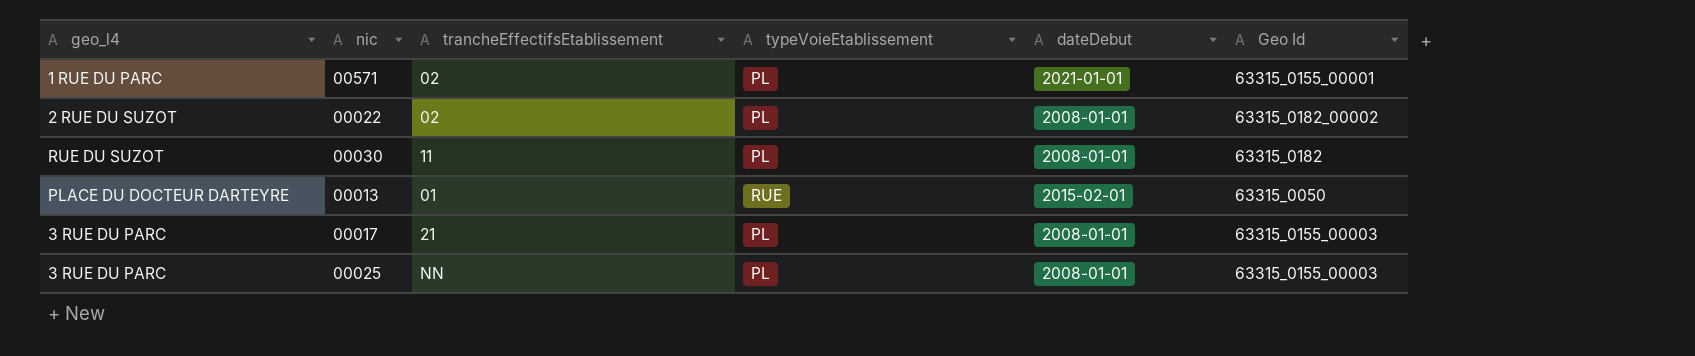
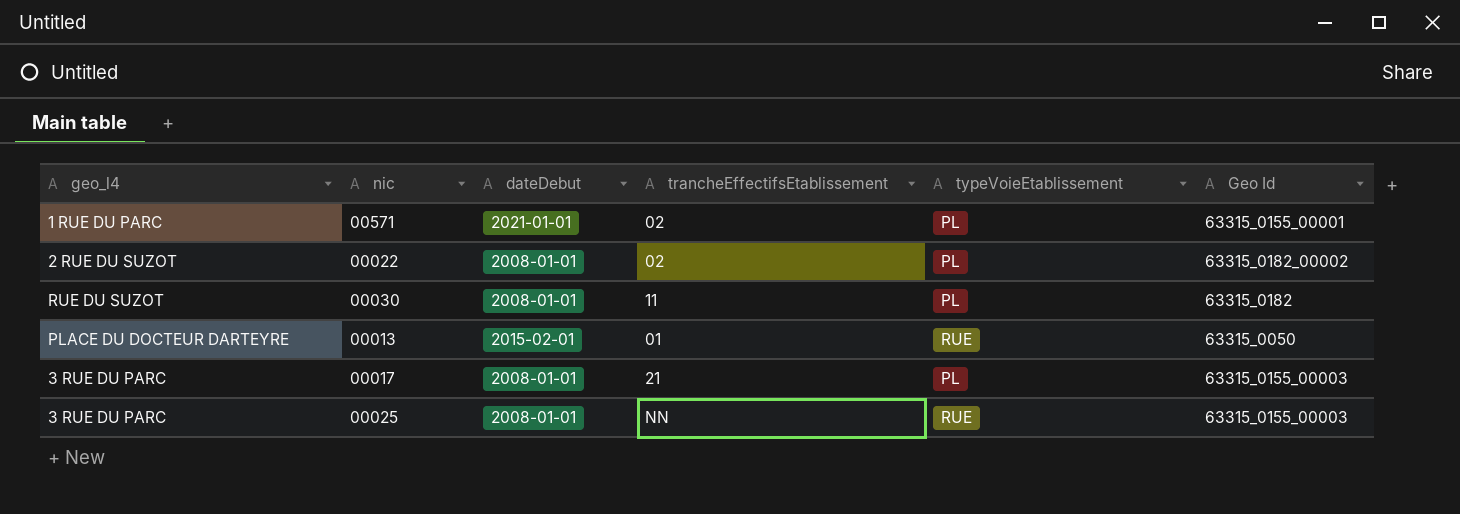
column dateDebut | position: 5 -> 3
00025 | typeVoieEtablissement: PL -> RUE

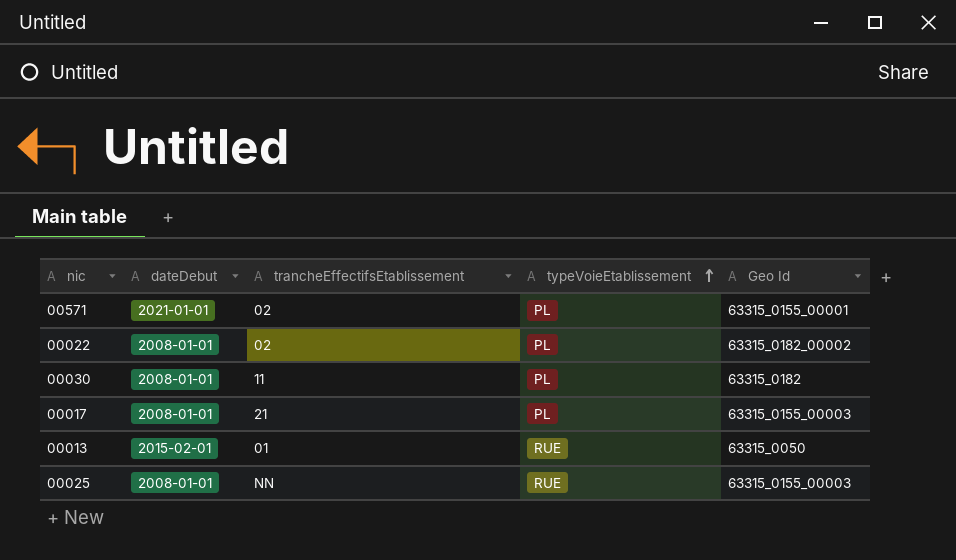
row order: none -> typeVoieEtablissement ascending
column geo_l4 | position: 1 -> none

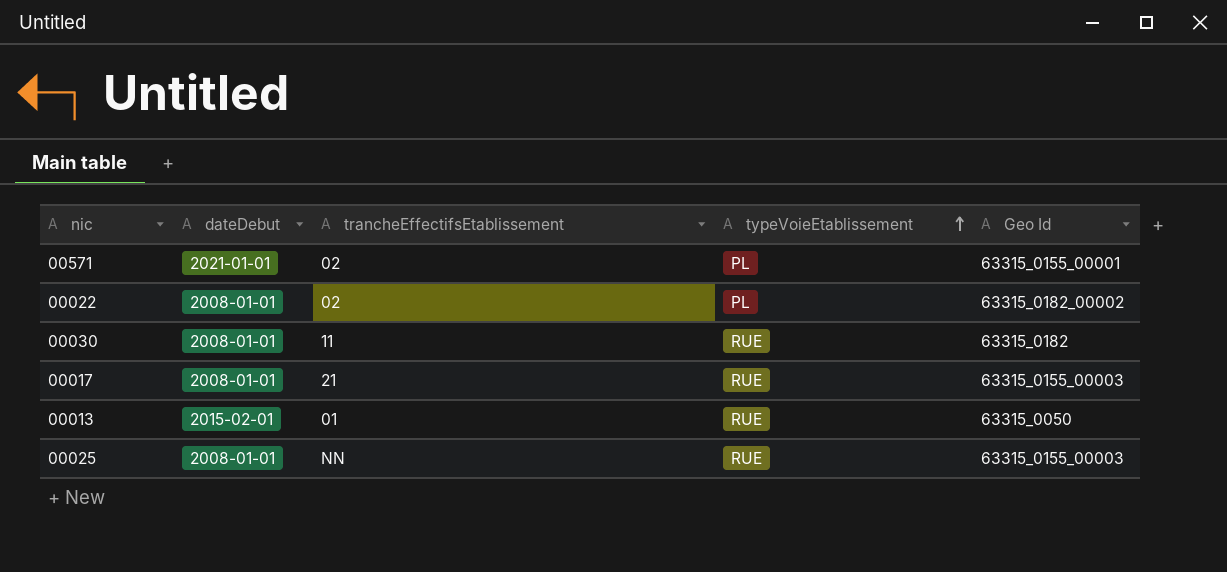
00030 | typeVoieEtablissement: PL -> RUE
00017 | typeVoieEtablissement: PL -> RUE

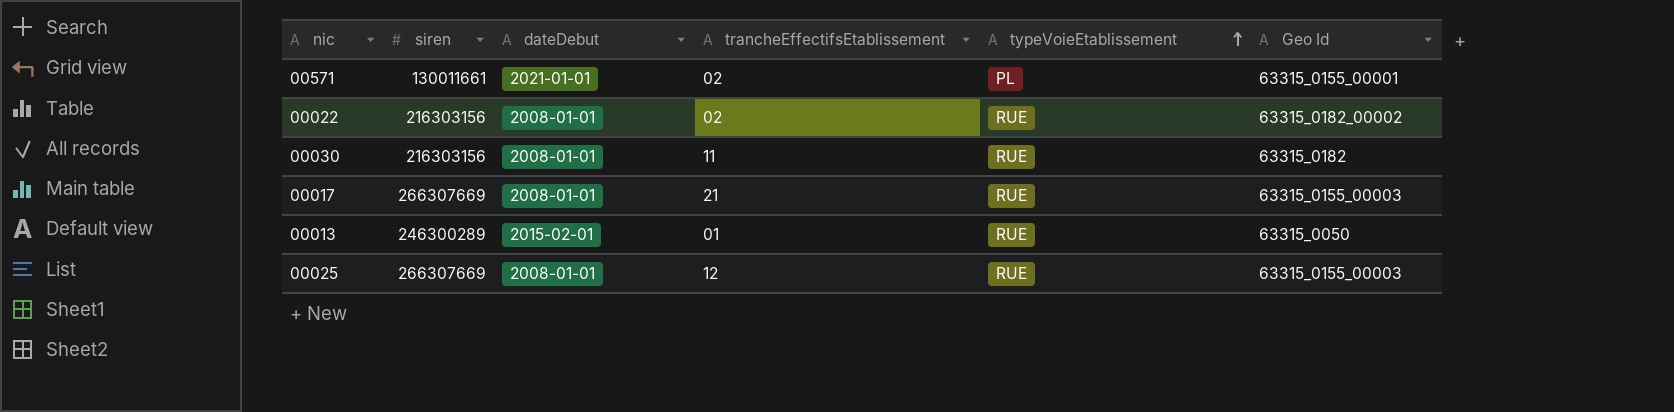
column siren | position: none -> 2
00022 | typeVoieEtablissement: PL -> RUE
00025 | trancheEffectifsEtablissement: NN -> 12

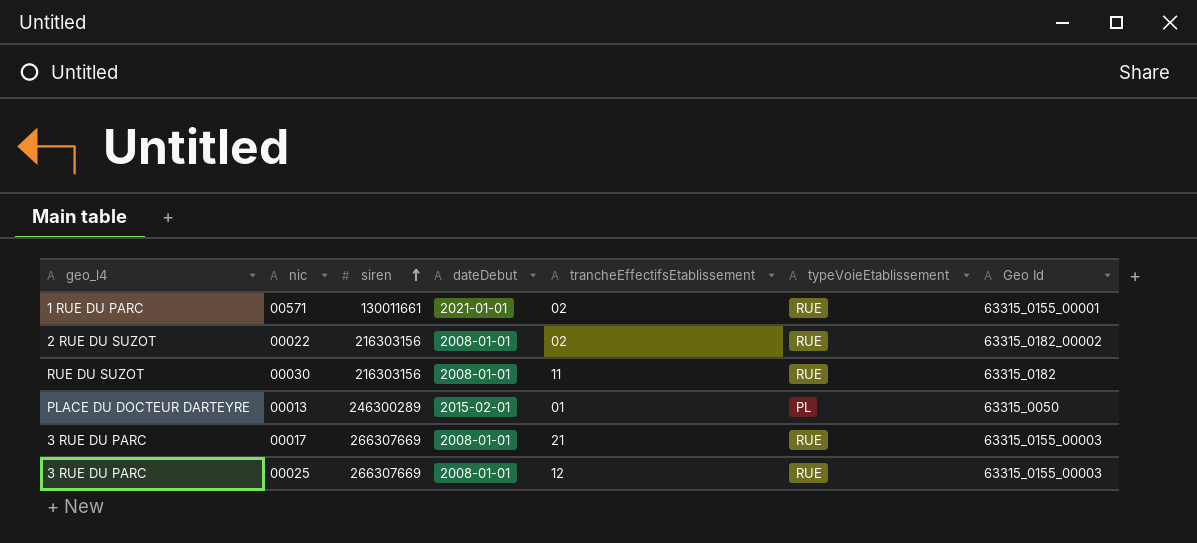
row order: typeVoieEtablissement ascending -> siren ascending
column geo_l4 | position: none -> 1
00571 | typeVoieEtablissement: PL -> RUE
00013 | typeVoieEtablissement: RUE -> PL

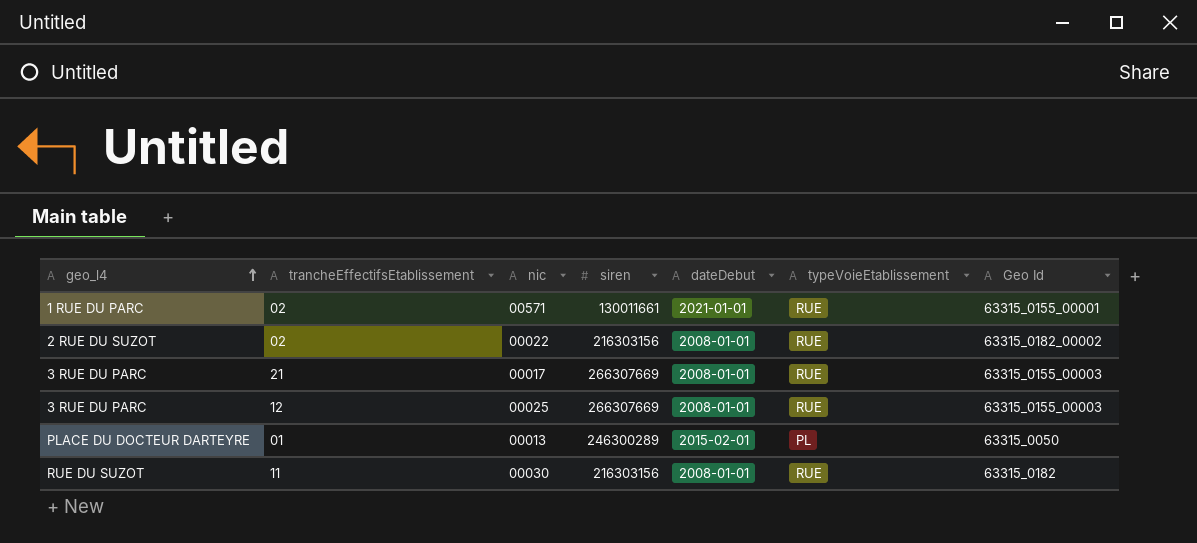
row order: siren ascending -> geo_l4 ascending
column trancheEffectifsEtablissement | position: 5 -> 2

